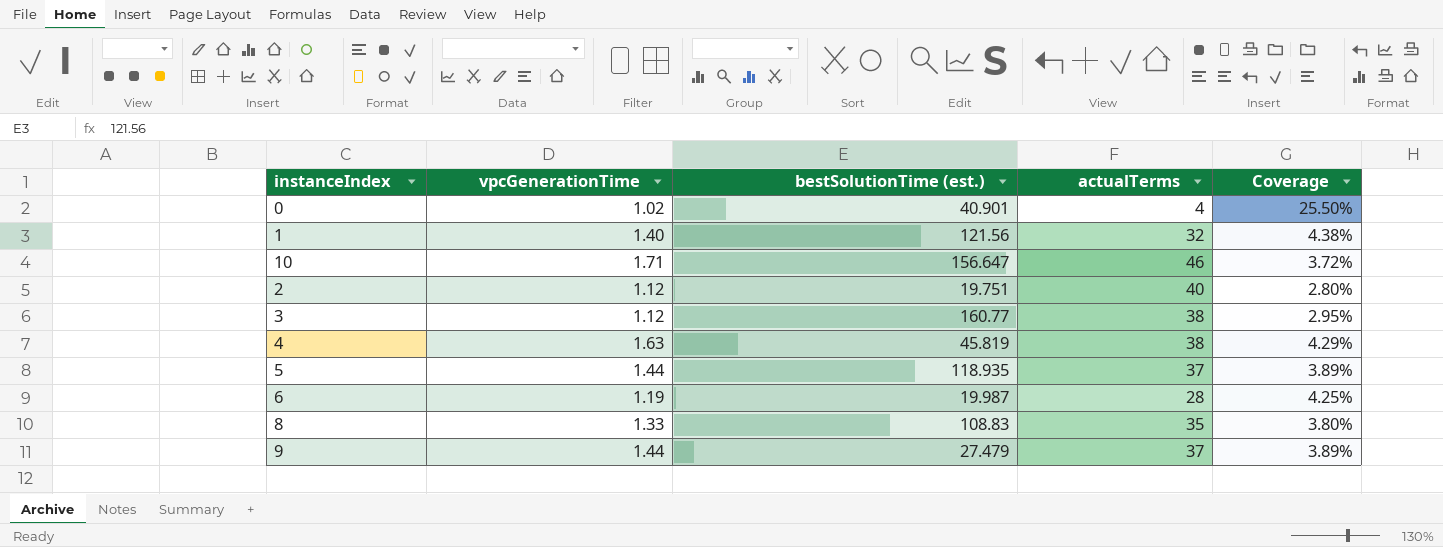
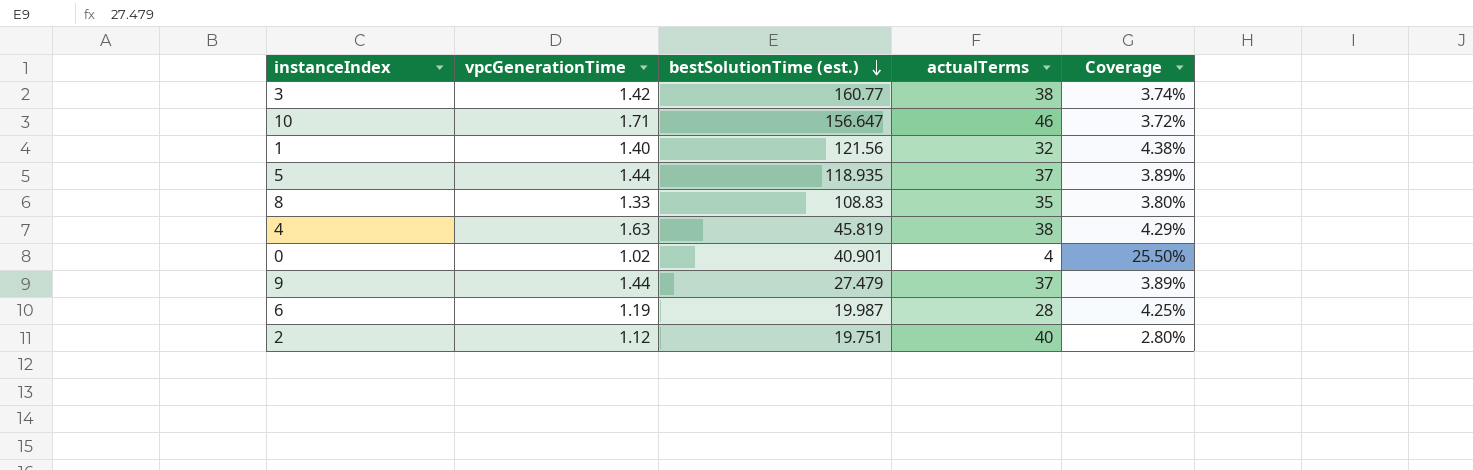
row order: none -> bestSolutionTime (est.) descending
3 | vpcGenerationTime: 1.12 -> 1.42
3 | Coverage: 2.95% -> 3.74%

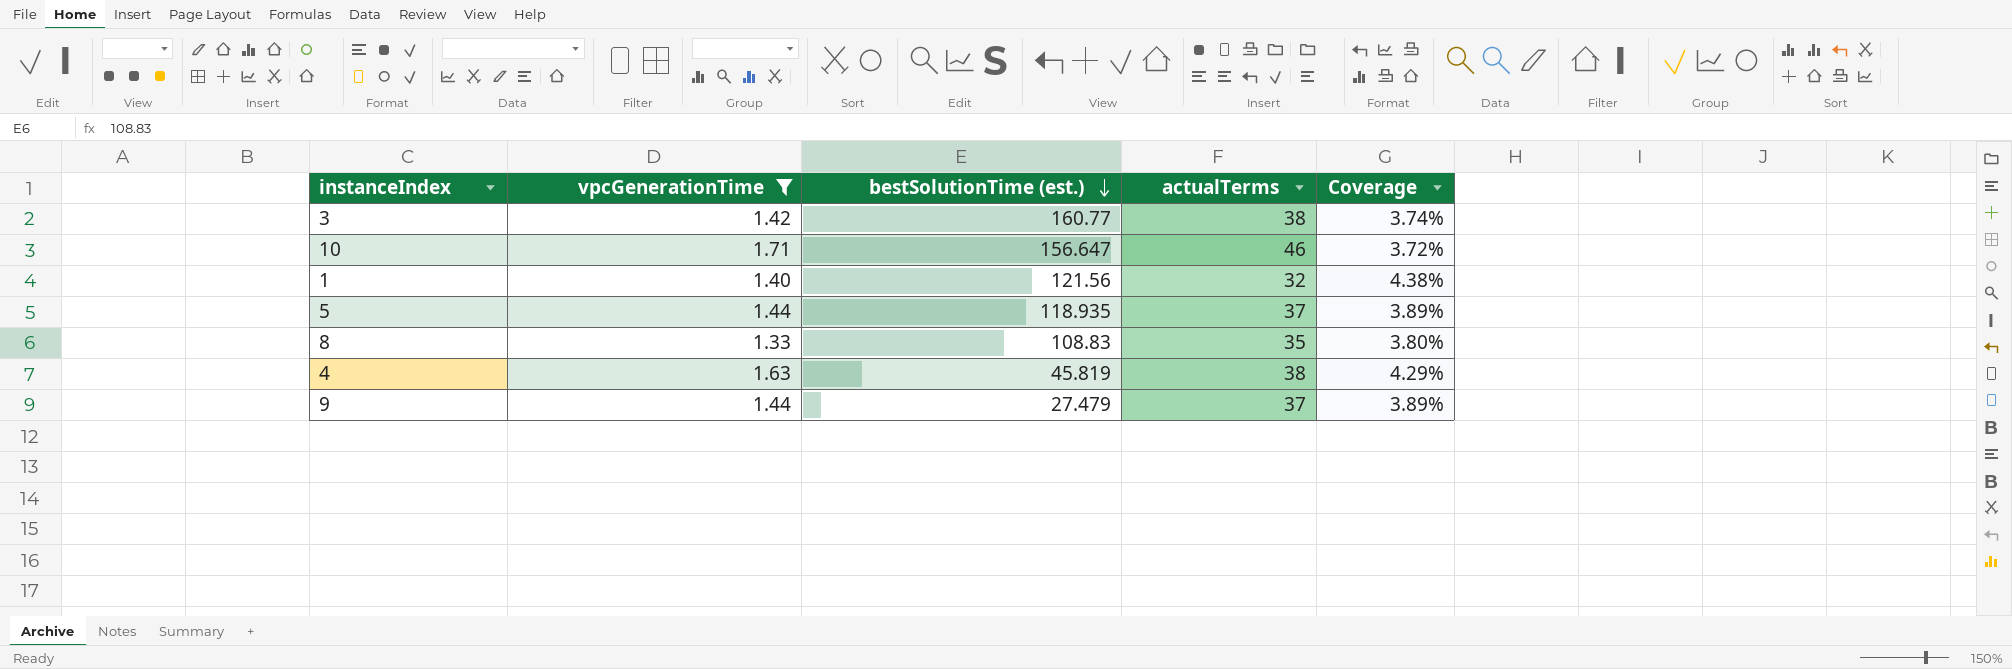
filter: none -> vpcGenerationTime >= 1.33

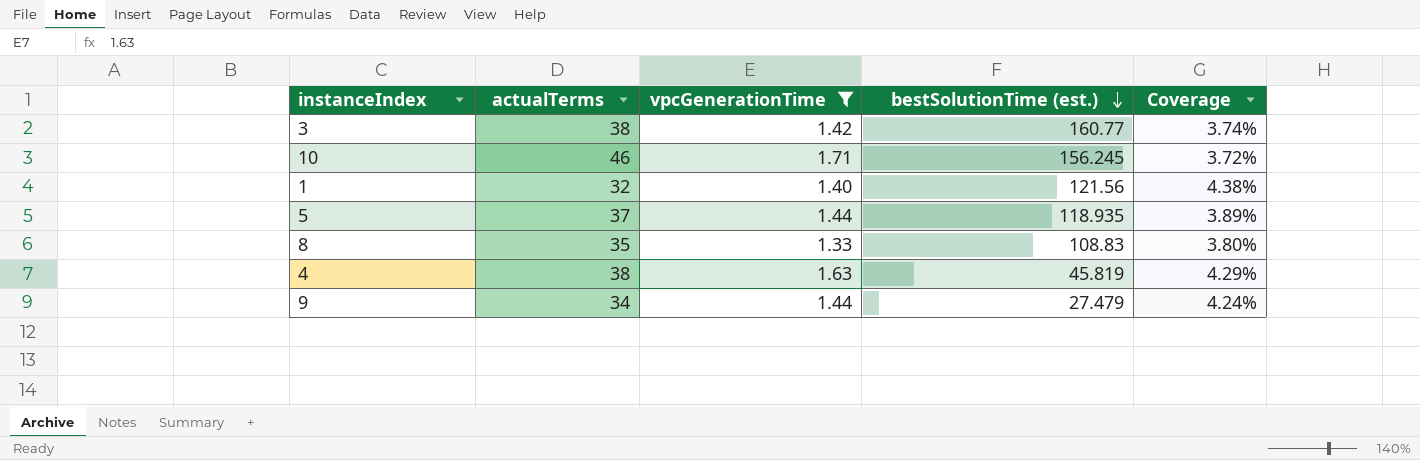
column actualTerms | position: 4 -> 2
10 | bestSolutionTime (est.): 156.647 -> 156.245
9 | actualTerms: 37 -> 34
9 | Coverage: 3.89% -> 4.24%

